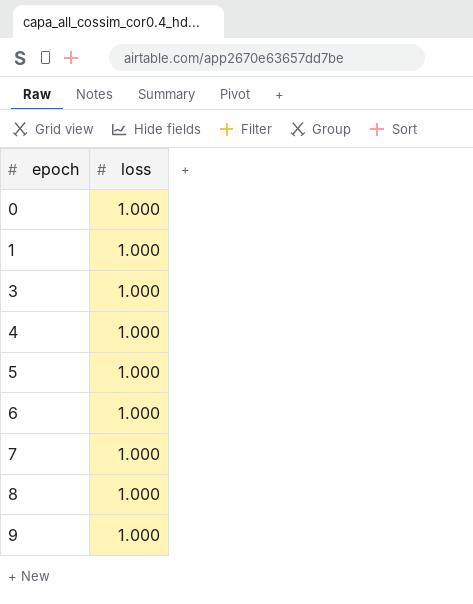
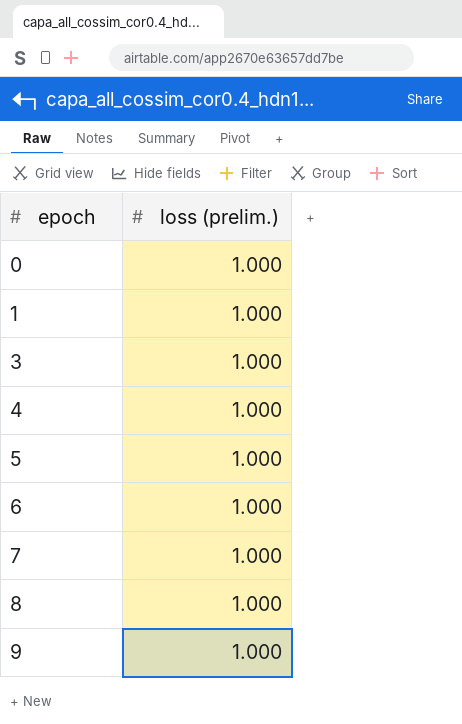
column name: loss -> loss (prelim.)

